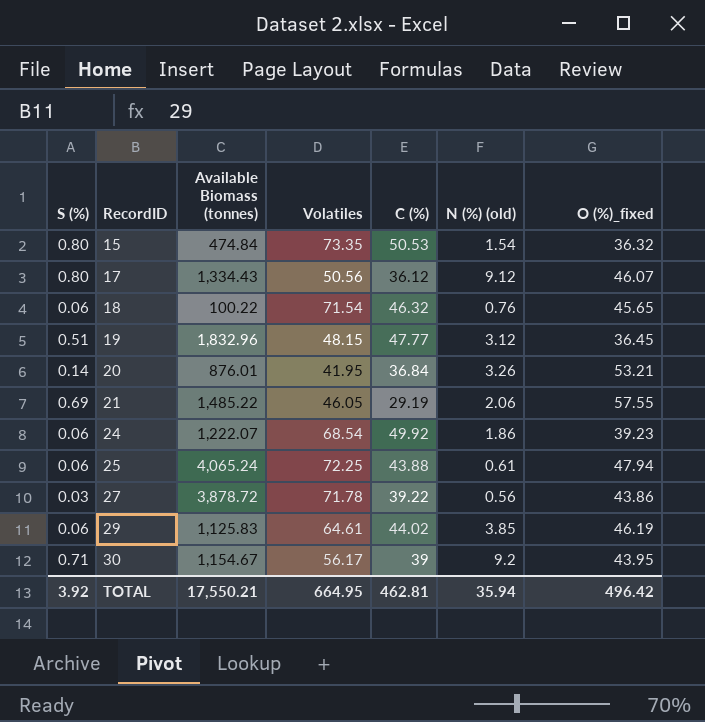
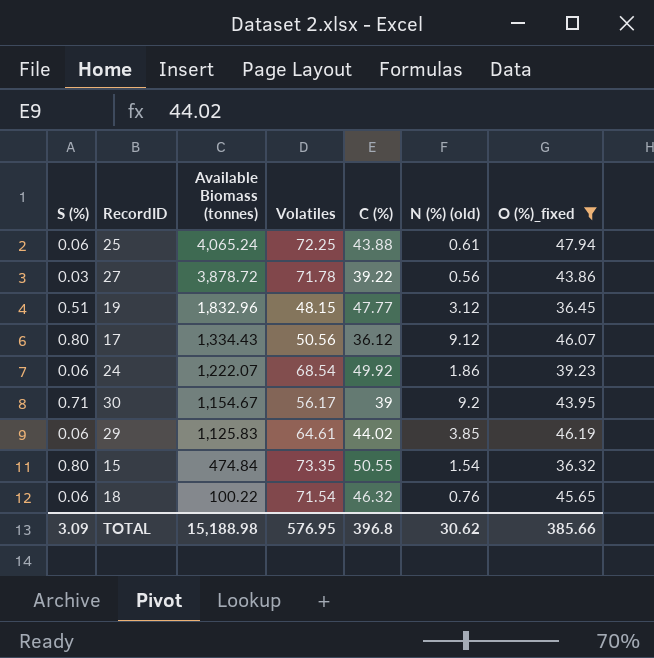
filter: none -> O (%)_fixed <= 47.94
row order: RecordID ascending -> Available Biomass (tonnes) descending
15 | C (%): 50.53 -> 50.55
TOTAL | S (%): 3.92 -> 3.09
TOTAL | Available Biomass (tonnes): 17,550.21 -> 15,188.98
TOTAL | Volatiles: 664.95 -> 576.95
TOTAL | C (%): 462.81 -> 396.8
TOTAL | N (%) (old): 35.94 -> 30.62
TOTAL | O (%)_fixed: 496.42 -> 385.66

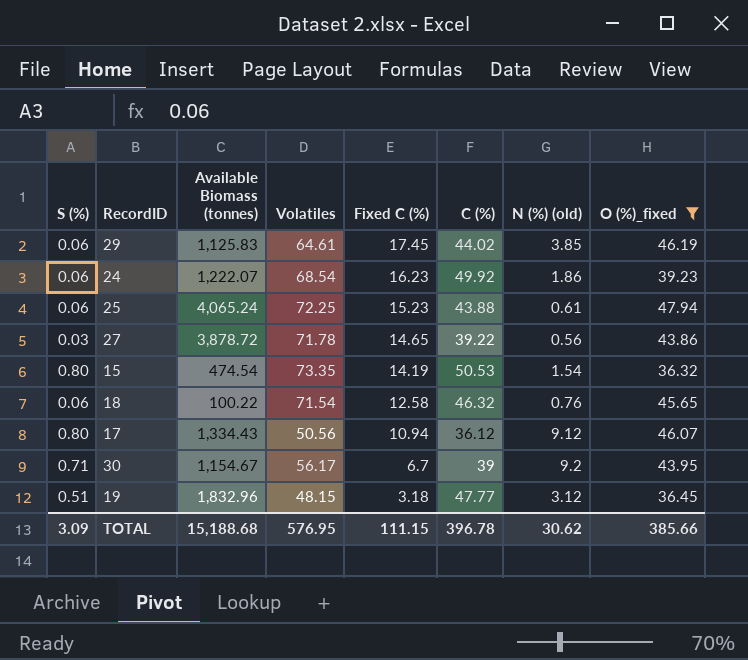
row order: Available Biomass (tonnes) descending -> Fixed C (%) descending
column Fixed C (%) | position: none -> 5
15 | Available Biomass (tonnes): 474.84 -> 474.54
15 | C (%): 50.55 -> 50.53
TOTAL | Available Biomass (tonnes): 15,188.98 -> 15,188.68
TOTAL | C (%): 396.8 -> 396.78

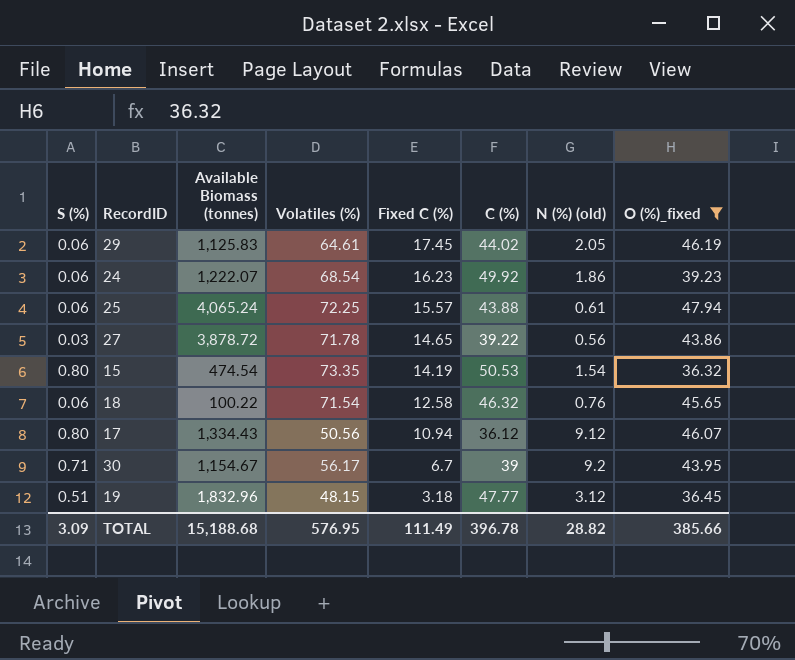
column name: Volatiles -> Volatiles (%)
29 | N (%) (old): 3.85 -> 2.05
25 | Fixed C (%): 15.23 -> 15.57
TOTAL | Fixed C (%): 111.15 -> 111.49
TOTAL | N (%) (old): 30.62 -> 28.82

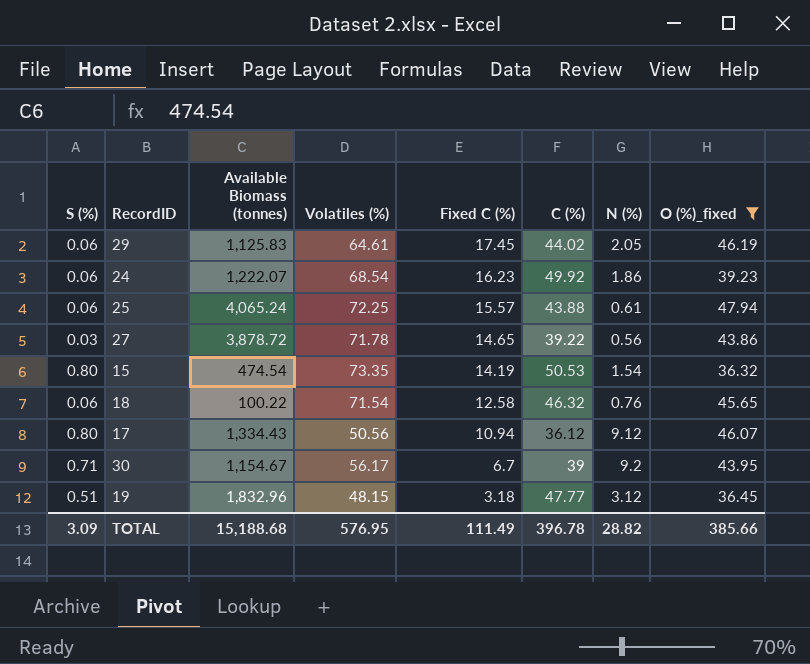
column name: N (%) (old) -> N (%)

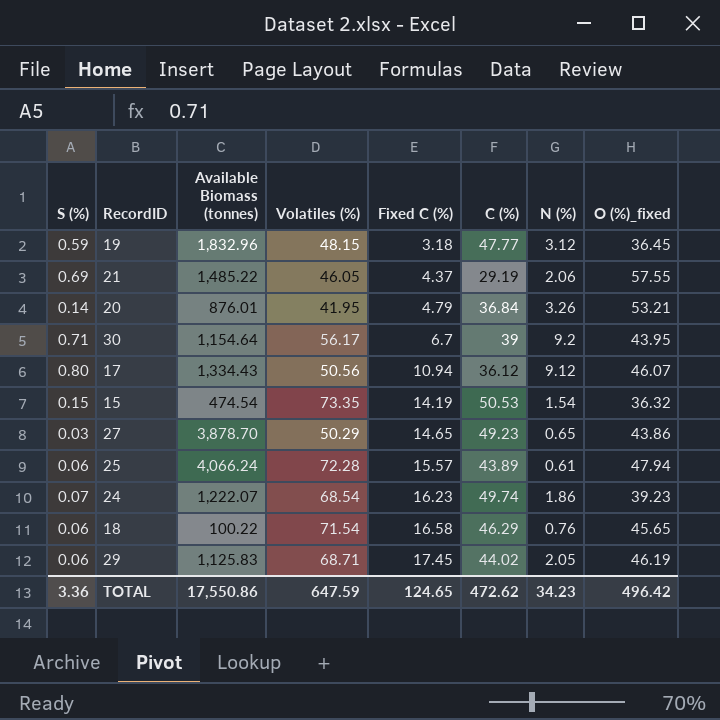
filter: O (%)_fixed <= 47.94 -> none
row order: Fixed C (%) descending -> Fixed C (%) ascending
19 | S (%): 0.51 -> 0.59
30 | Available Biomass (tonnes): 1,154.67 -> 1,154.64
15 | S (%): 0.80 -> 0.15
27 | Available Biomass (tonnes): 3,878.72 -> 3,878.70
27 | Volatiles (%): 71.78 -> 50.29
27 | C (%): 39.22 -> 49.23
27 | N (%): 0.56 -> 0.65
25 | Available Biomass (tonnes): 4,065.24 -> 4,066.24
25 | Volatiles (%): 72.25 -> 72.28
25 | C (%): 43.88 -> 43.89
24 | S (%): 0.06 -> 0.07
24 | C (%): 49.92 -> 49.74
18 | Fixed C (%): 12.58 -> 16.58
18 | C (%): 46.32 -> 46.29
29 | Volatiles (%): 64.61 -> 68.71
TOTAL | S (%): 3.09 -> 3.36
TOTAL | Available Biomass (tonnes): 15,188.68 -> 17,550.86
TOTAL | Volatiles (%): 576.95 -> 647.59
TOTAL | Fixed C (%): 111.49 -> 124.65
TOTAL | C (%): 396.78 -> 472.62
TOTAL | N (%): 28.82 -> 34.23
TOTAL | O (%)_fixed: 385.66 -> 496.42

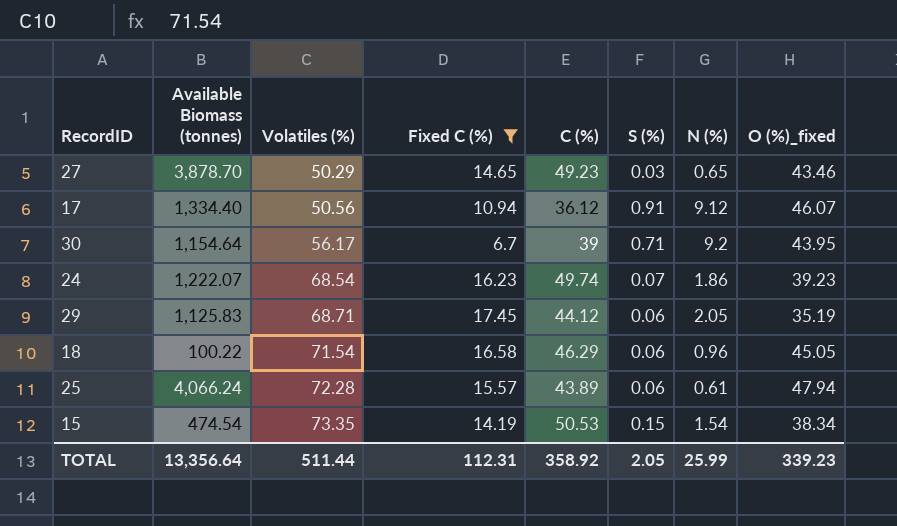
filter: none -> Fixed C (%) >= 6.7
row order: Fixed C (%) ascending -> Volatiles (%) ascending
column S (%) | position: 1 -> 6
27 | O (%)_fixed: 43.86 -> 43.46
17 | Available Biomass (tonnes): 1,334.43 -> 1,334.40
17 | S (%): 0.80 -> 0.91
29 | C (%): 44.02 -> 44.12
29 | O (%)_fixed: 46.19 -> 35.19
18 | N (%): 0.76 -> 0.96
18 | O (%)_fixed: 45.65 -> 45.05
15 | O (%)_fixed: 36.32 -> 38.34
TOTAL | Available Biomass (tonnes): 17,550.86 -> 13,356.64
TOTAL | Volatiles (%): 647.59 -> 511.44
TOTAL | Fixed C (%): 124.65 -> 112.31
TOTAL | C (%): 472.62 -> 358.92
TOTAL | S (%): 3.36 -> 2.05
TOTAL | N (%): 34.23 -> 25.99
TOTAL | O (%)_fixed: 496.42 -> 339.23

